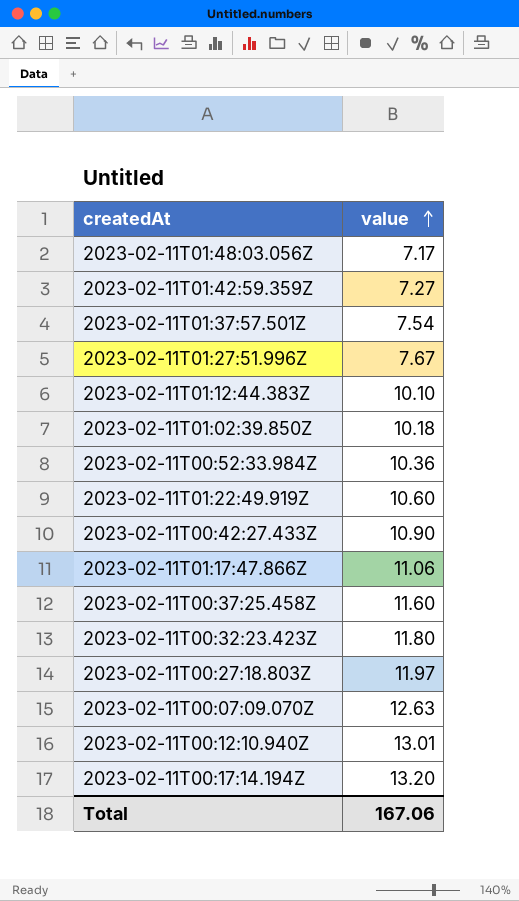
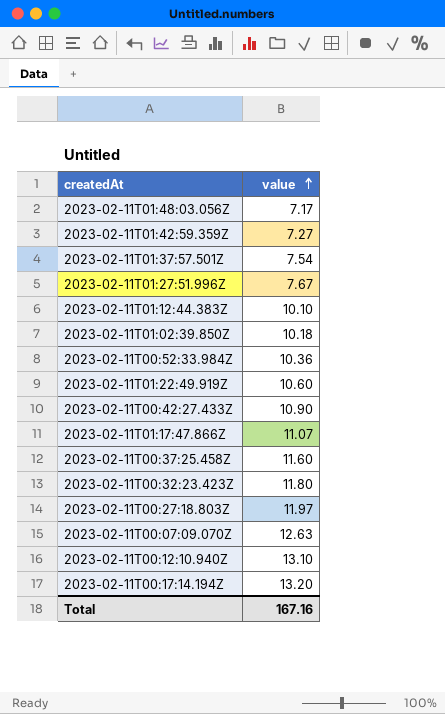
2023-02-11T01:17:47.866Z | value: 11.06 -> 11.07
2023-02-11T00:12:10.940Z | value: 13.01 -> 13.10
Total | value: 167.06 -> 167.16

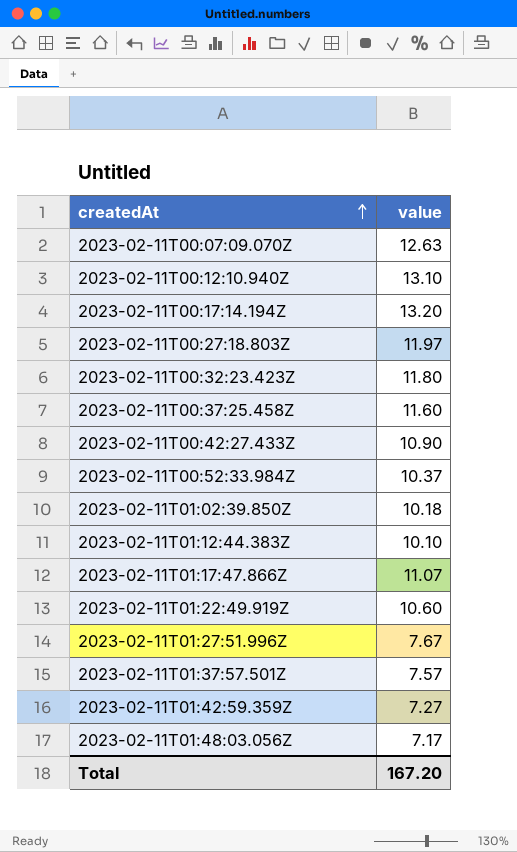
row order: value ascending -> createdAt ascending
2023-02-11T00:52:33.984Z | value: 10.36 -> 10.37
2023-02-11T01:37:57.501Z | value: 7.54 -> 7.57
Total | value: 167.16 -> 167.20

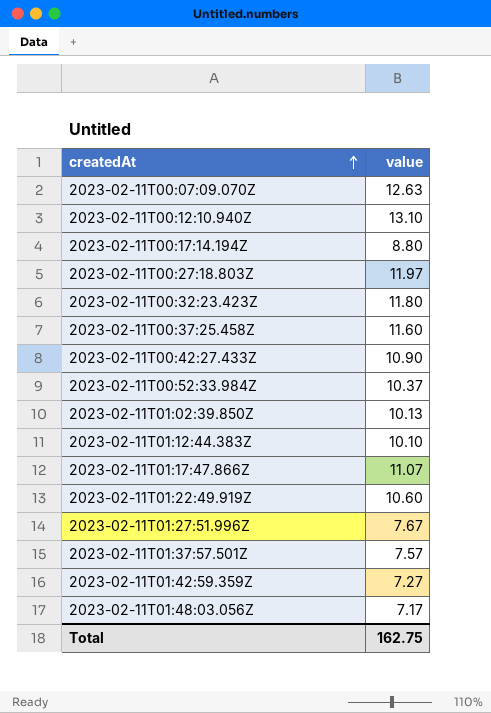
2023-02-11T00:17:14.194Z | value: 13.20 -> 8.80
2023-02-11T01:02:39.850Z | value: 10.18 -> 10.13
Total | value: 167.20 -> 162.75

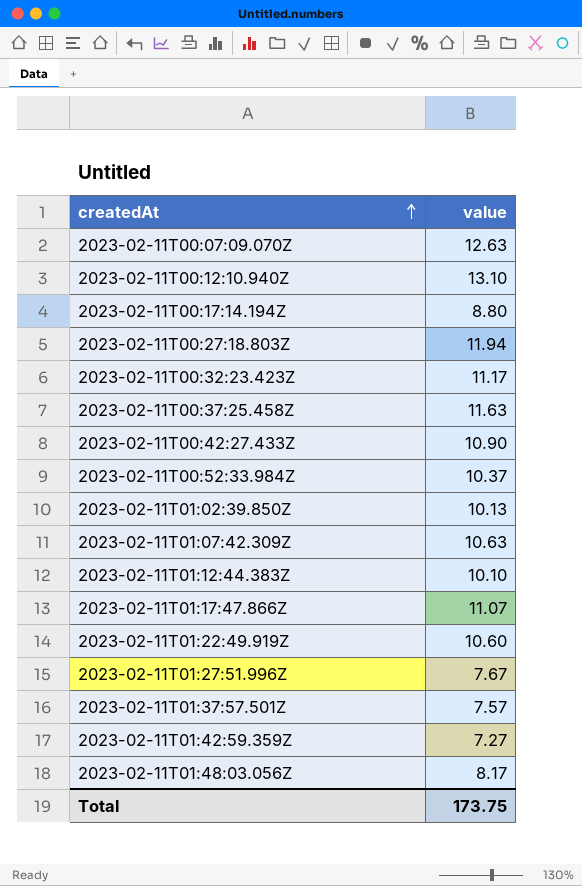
2023-02-11T00:27:18.803Z | value: 11.97 -> 11.94
2023-02-11T00:32:23.423Z | value: 11.80 -> 11.17
2023-02-11T00:37:25.458Z | value: 11.60 -> 11.63
row 2023-02-11T01:07:42.309Z: none -> 10.63
2023-02-11T01:48:03.056Z | value: 7.17 -> 8.17
Total | value: 162.75 -> 173.75

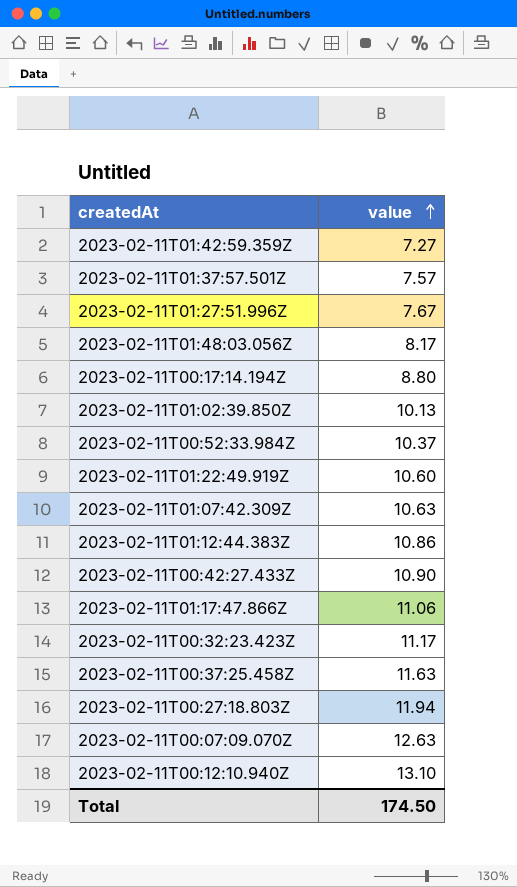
row order: createdAt ascending -> value ascending
2023-02-11T01:12:44.383Z | value: 10.10 -> 10.86
2023-02-11T01:17:47.866Z | value: 11.07 -> 11.06
Total | value: 173.75 -> 174.50

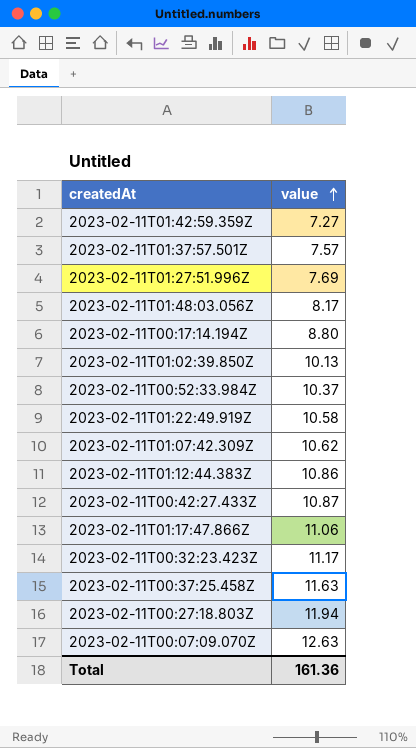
row 2023-02-11T00:12:10.940Z: 13.10 -> none
2023-02-11T01:27:51.996Z | value: 7.67 -> 7.69
2023-02-11T01:22:49.919Z | value: 10.60 -> 10.58
2023-02-11T01:07:42.309Z | value: 10.63 -> 10.62
2023-02-11T00:42:27.433Z | value: 10.90 -> 10.87
Total | value: 174.50 -> 161.36

